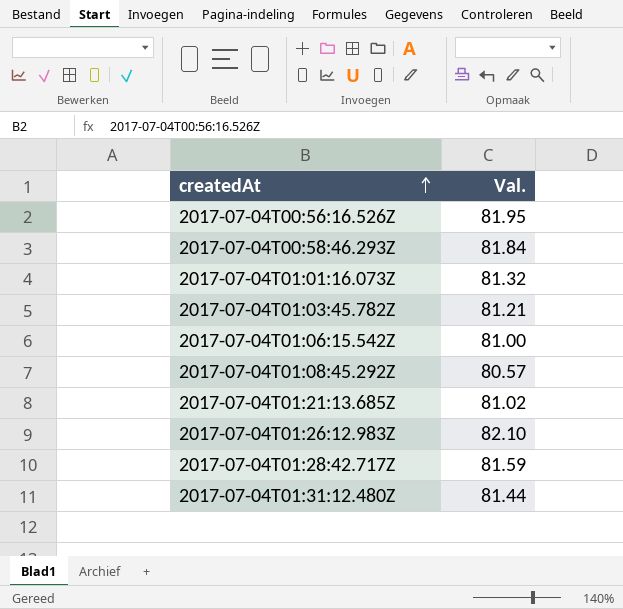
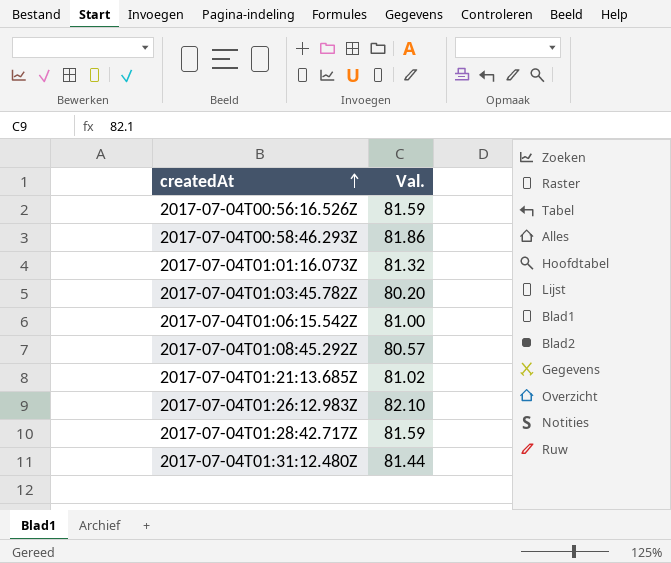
2017-07-04T00:56:16.526Z | Val.: 81.95 -> 81.59
2017-07-04T00:58:46.293Z | Val.: 81.84 -> 81.86
2017-07-04T01:03:45.782Z | Val.: 81.21 -> 80.20

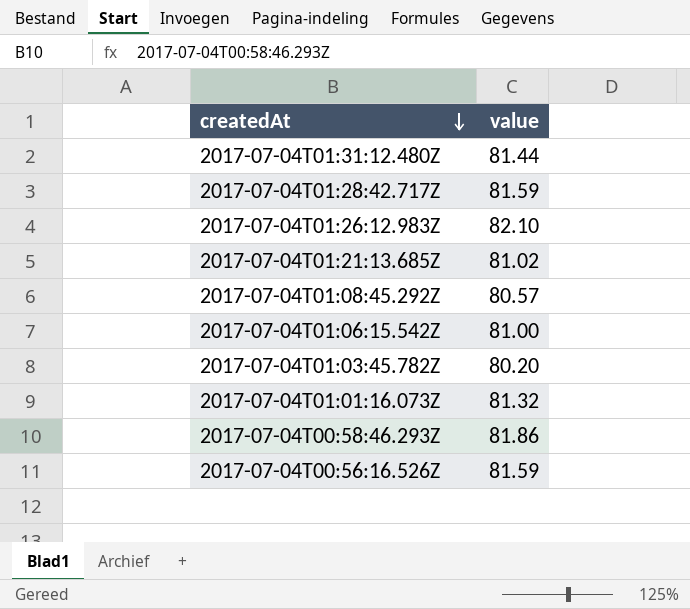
row order: createdAt ascending -> createdAt descending
column name: Val. -> value

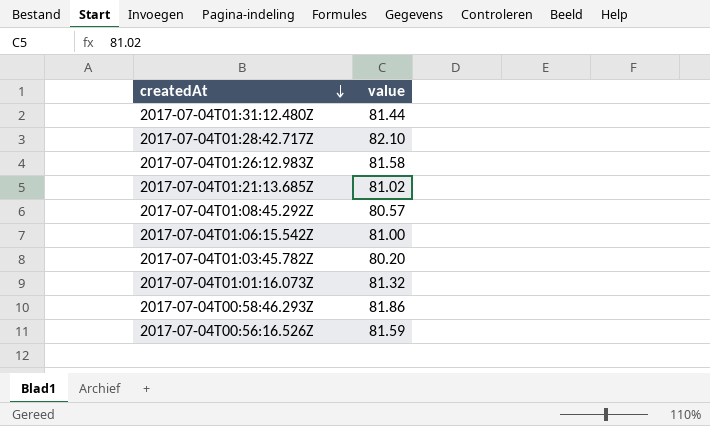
2017-07-04T01:28:42.717Z | value: 81.59 -> 82.10
2017-07-04T01:26:12.983Z | value: 82.10 -> 81.58

